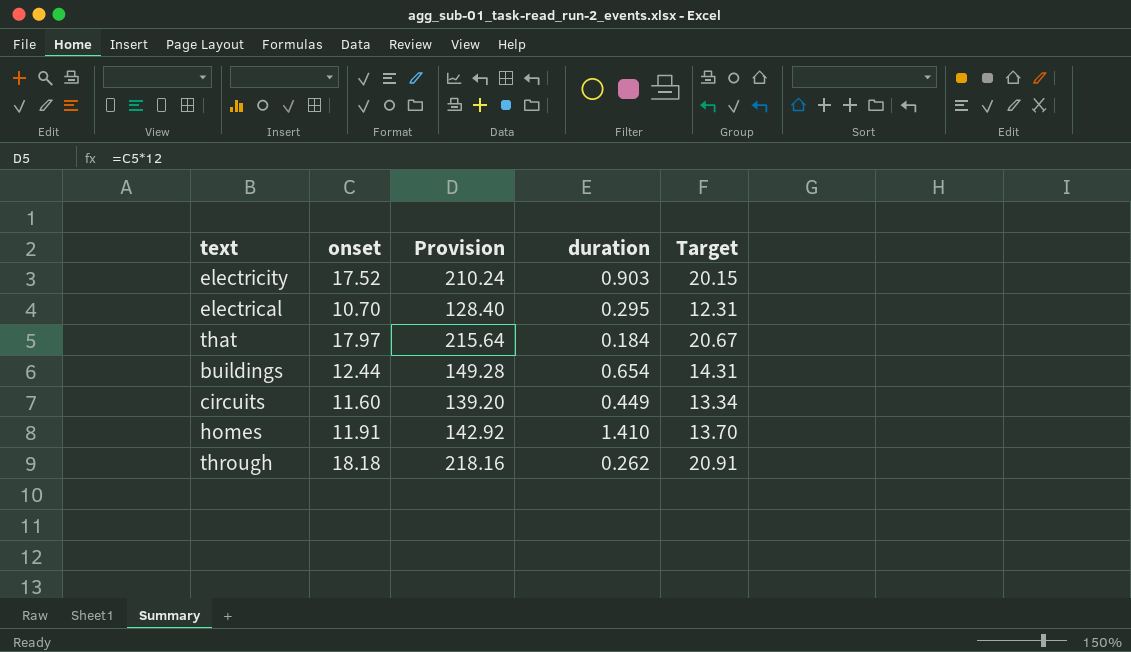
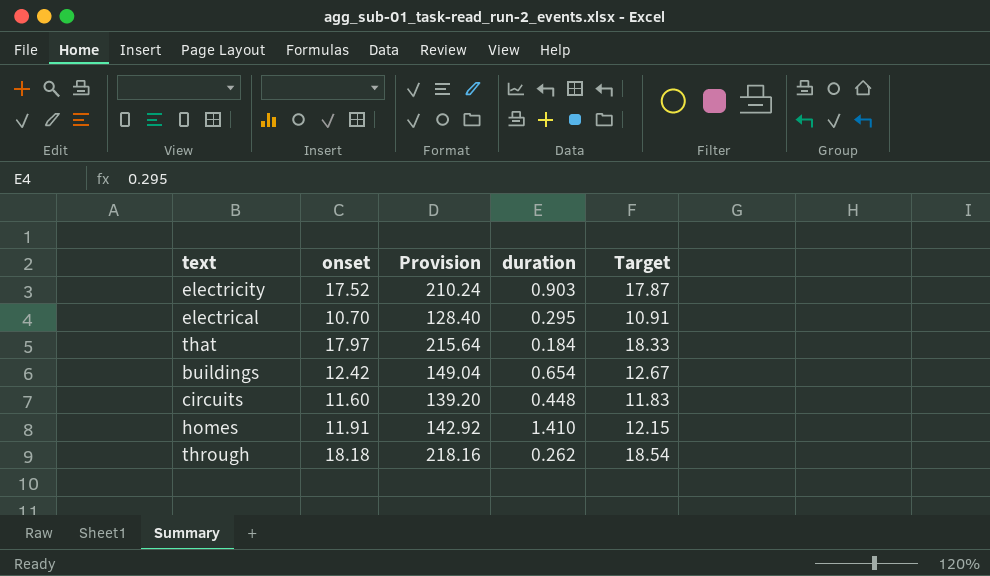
column Target | formula: [onset] * 1.15 -> [onset] * 1.02
buildings | onset: 12.44 -> 12.42
buildings | Provision: 149.28 -> 149.04
circuits | duration: 0.449 -> 0.448

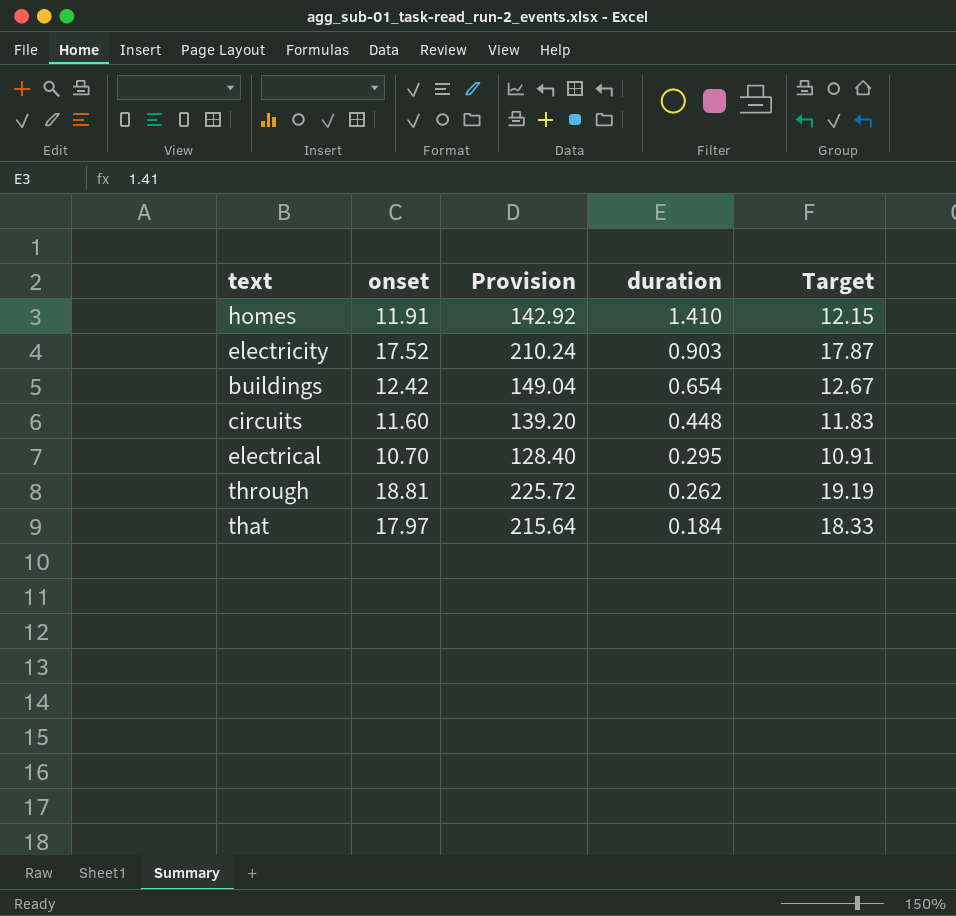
row order: none -> duration descending
through | onset: 18.18 -> 18.81
through | Provision: 218.16 -> 225.72
through | Target: 18.54 -> 19.19

